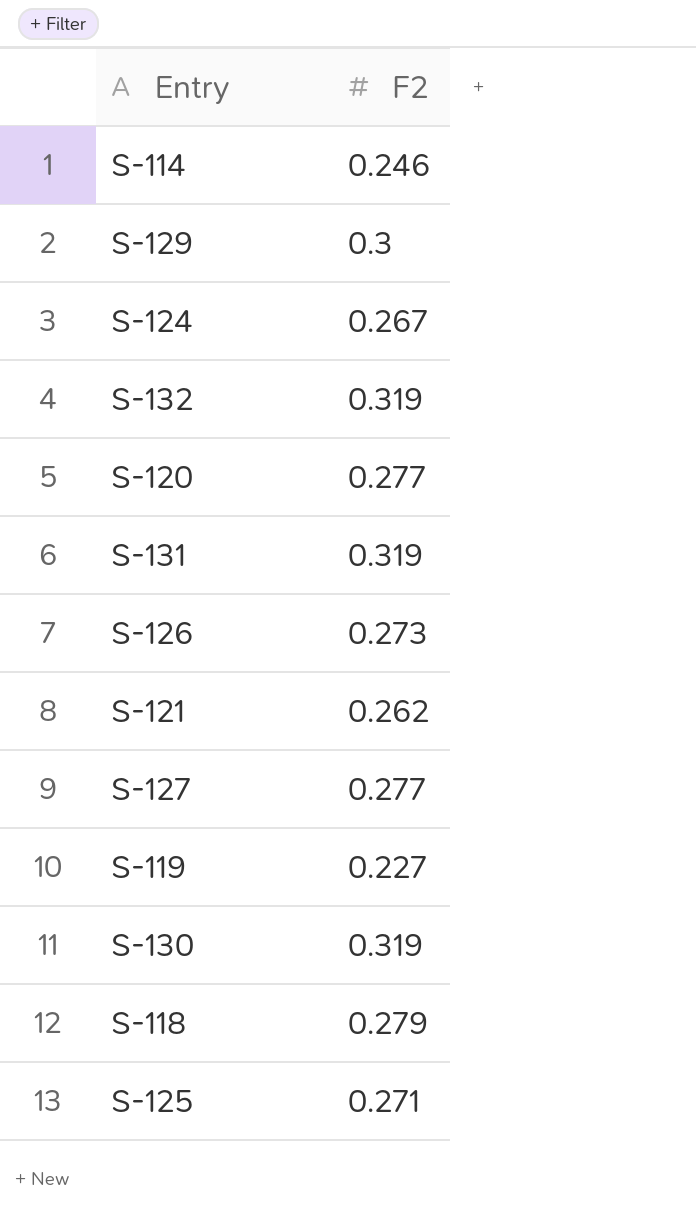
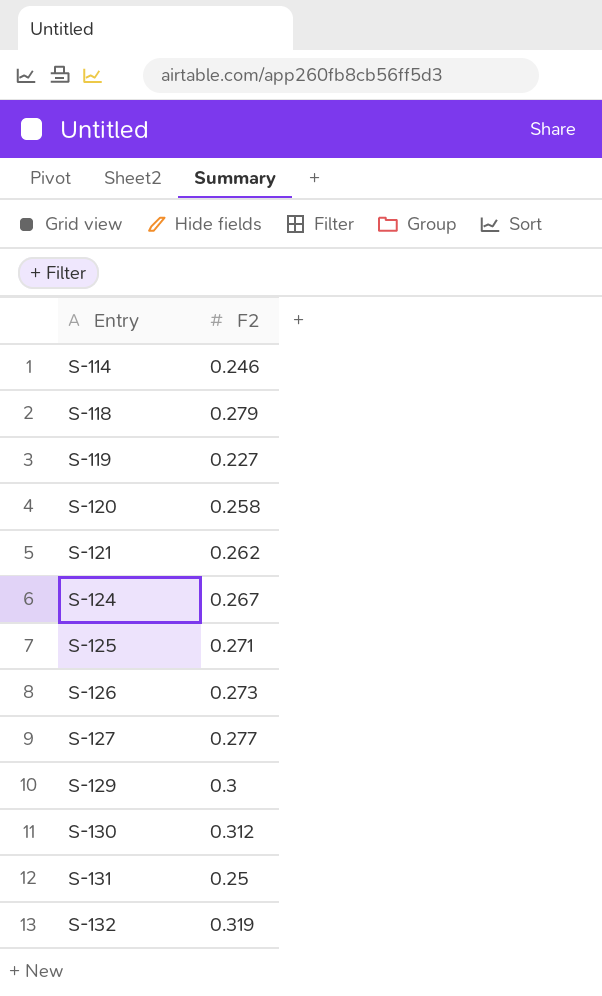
row order: none -> Entry ascending
S-120 | F2: 0.277 -> 0.258
S-130 | F2: 0.319 -> 0.312
S-131 | F2: 0.319 -> 0.25

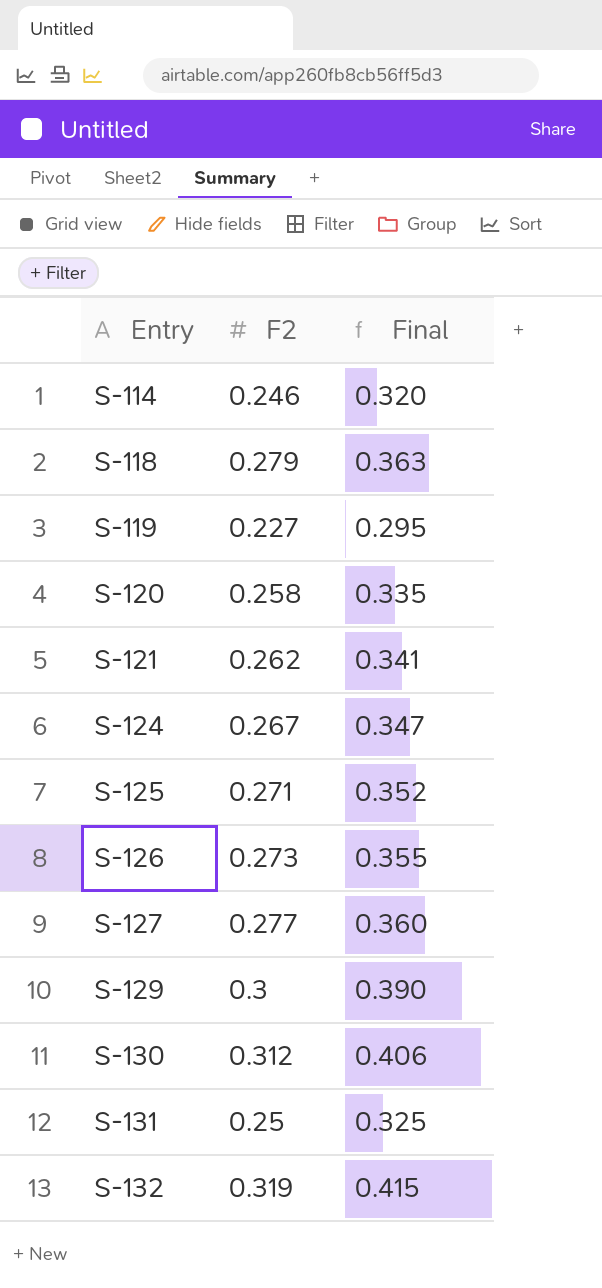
column Final | formula: none -> [F2] * 1.3

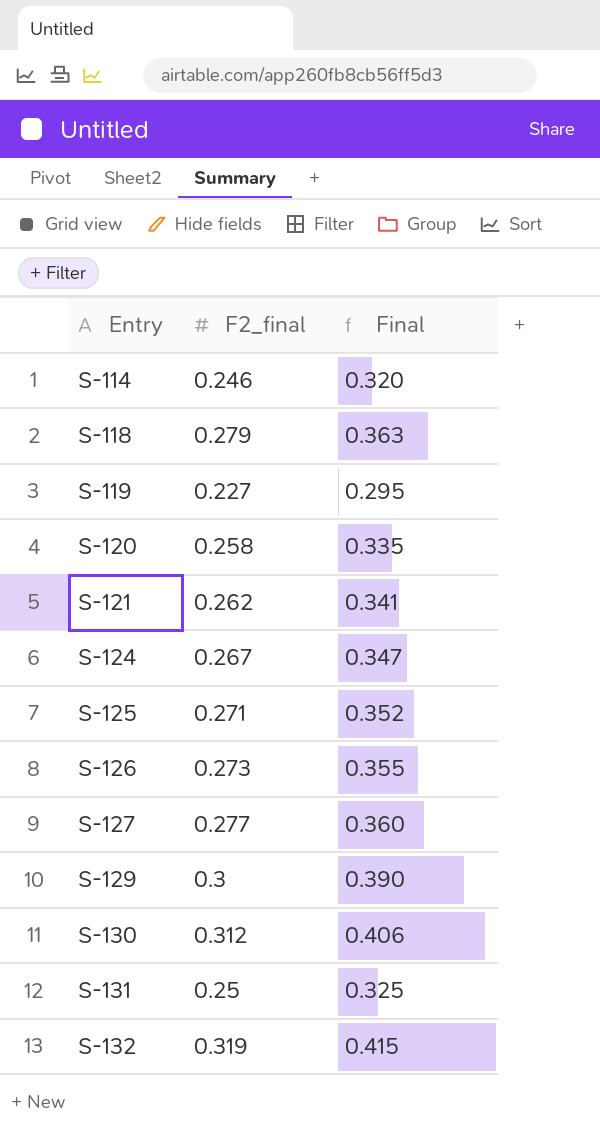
column name: F2 -> F2_final

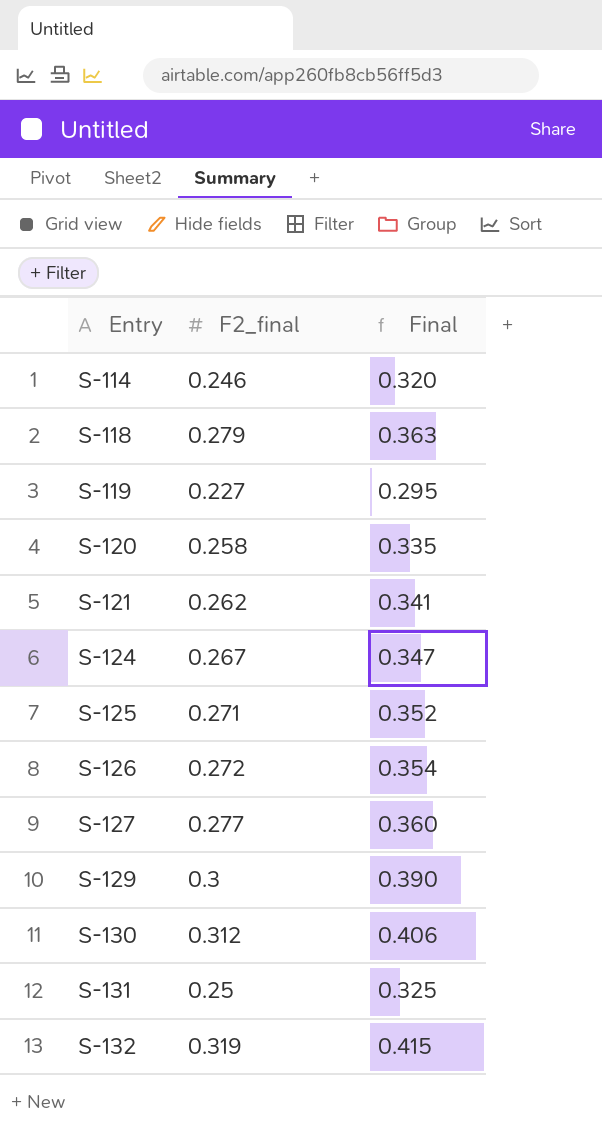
S-126 | F2_final: 0.273 -> 0.272
S-126 | Final: 0.355 -> 0.354

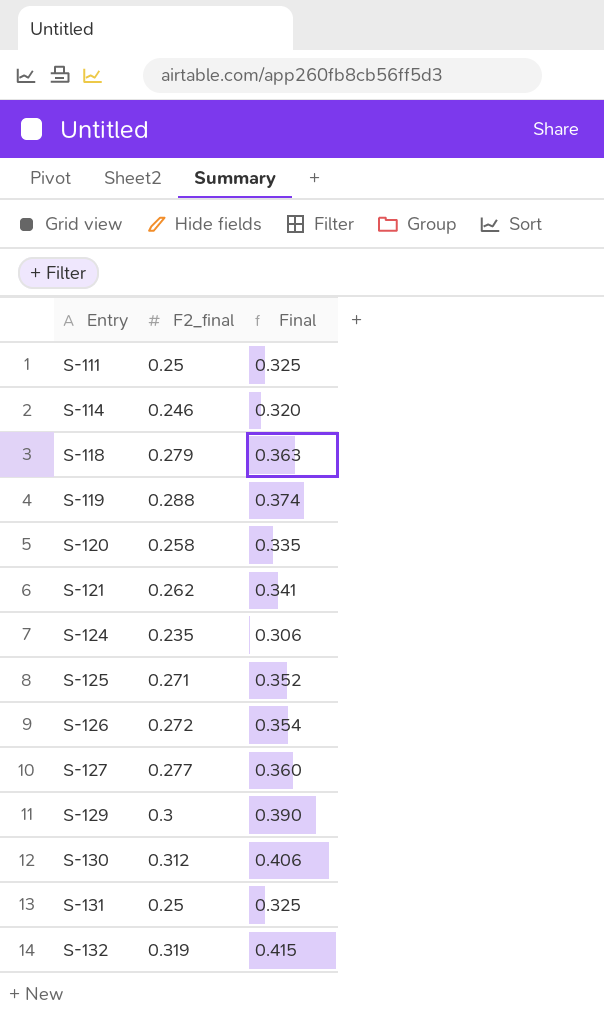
row S-111: none -> 0.25 | 0.325
S-119 | F2_final: 0.227 -> 0.288
S-119 | Final: 0.295 -> 0.374
S-124 | F2_final: 0.267 -> 0.235
S-124 | Final: 0.347 -> 0.306

